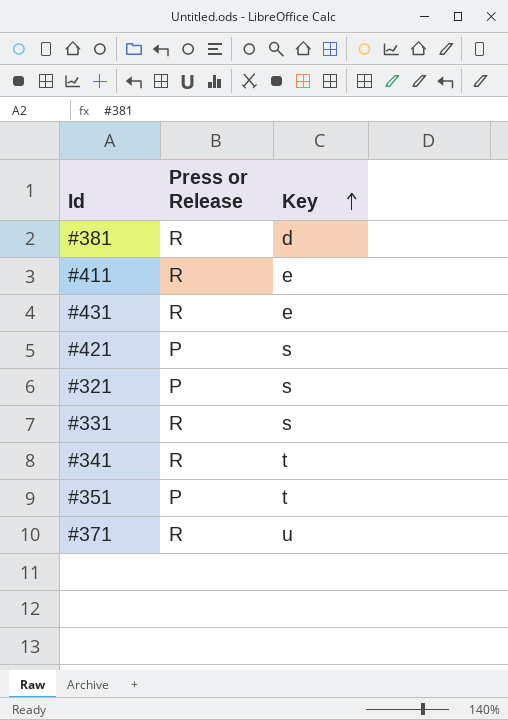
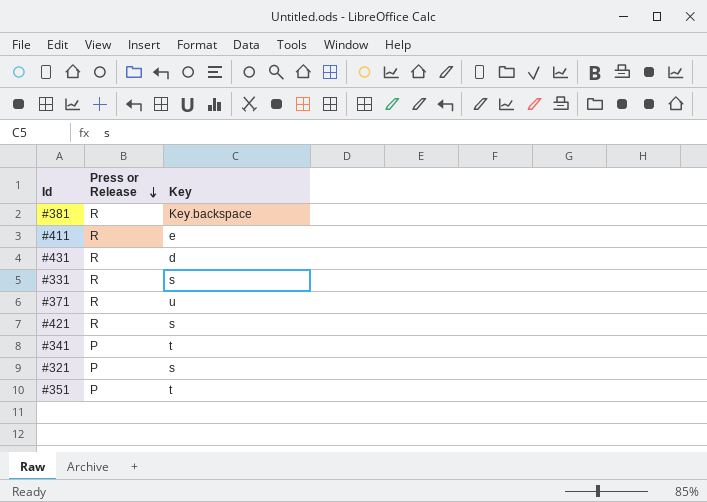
row order: Key ascending -> Press or Release descending
#381 | Key: d -> Key.backspace
#431 | Key: e -> d
#421 | Press or Release: P -> R
#341 | Press or Release: R -> P

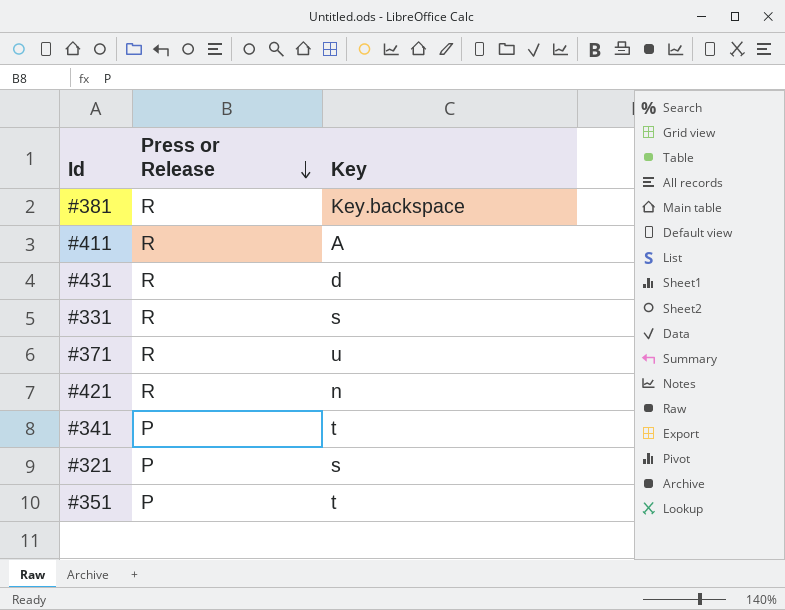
#411 | Key: e -> A
#421 | Key: s -> n

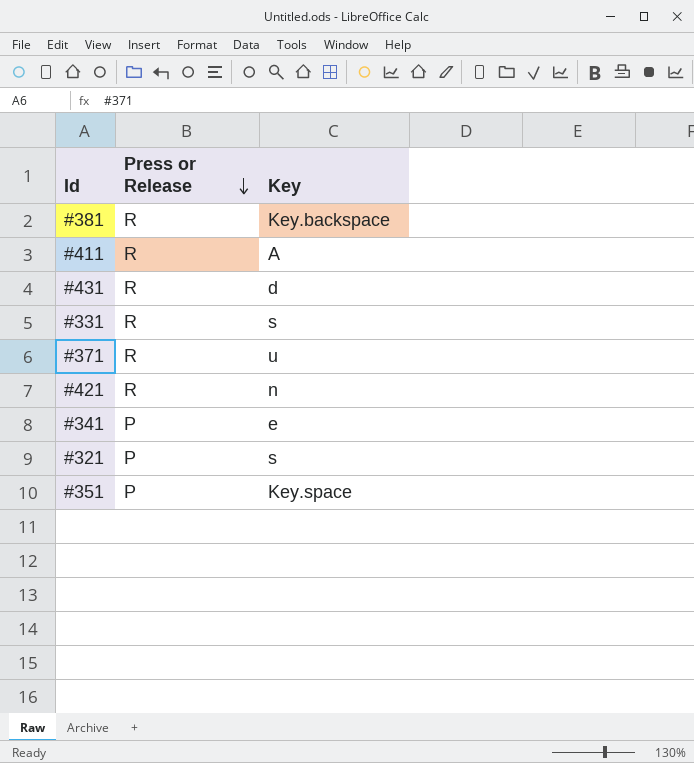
#341 | Key: t -> e
#351 | Key: t -> Key.space

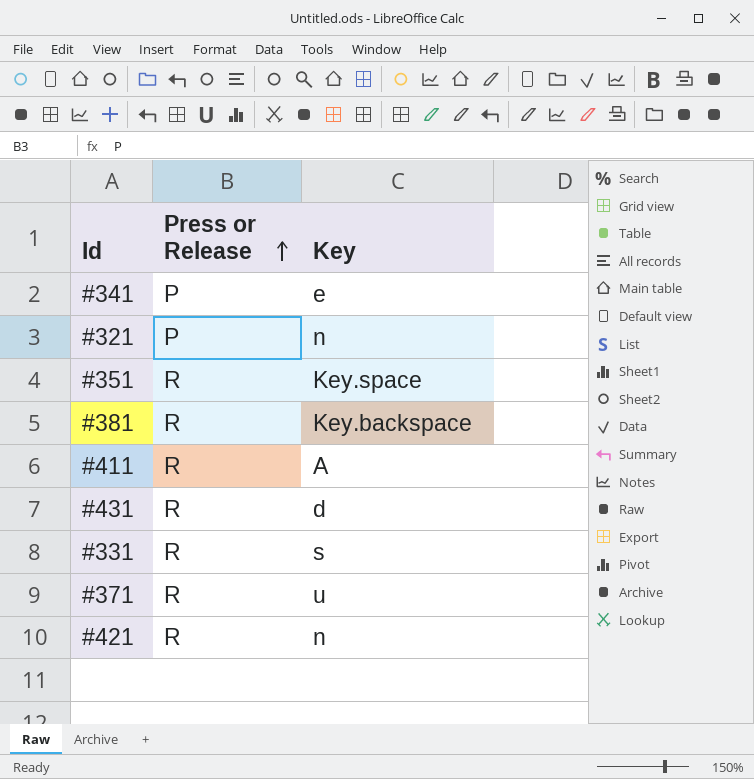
row order: Press or Release descending -> Press or Release ascending
#321 | Key: s -> n
#351 | Press or Release: P -> R

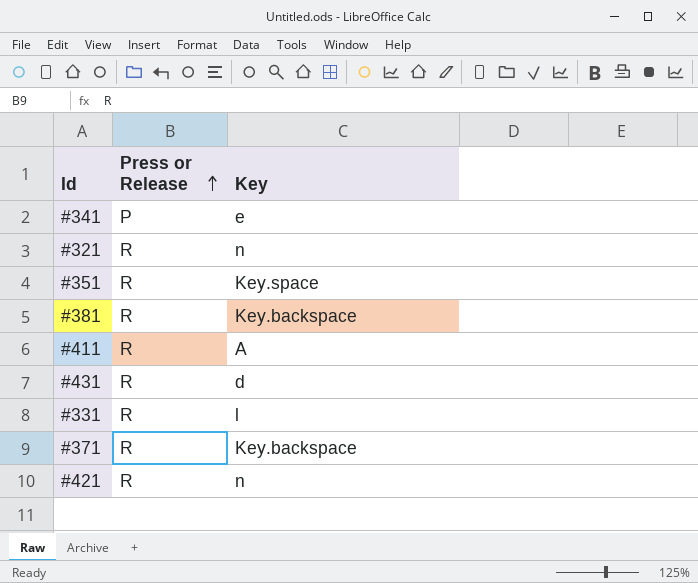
#321 | Press or Release: P -> R
#331 | Key: s -> l
#371 | Key: u -> Key.backspace

